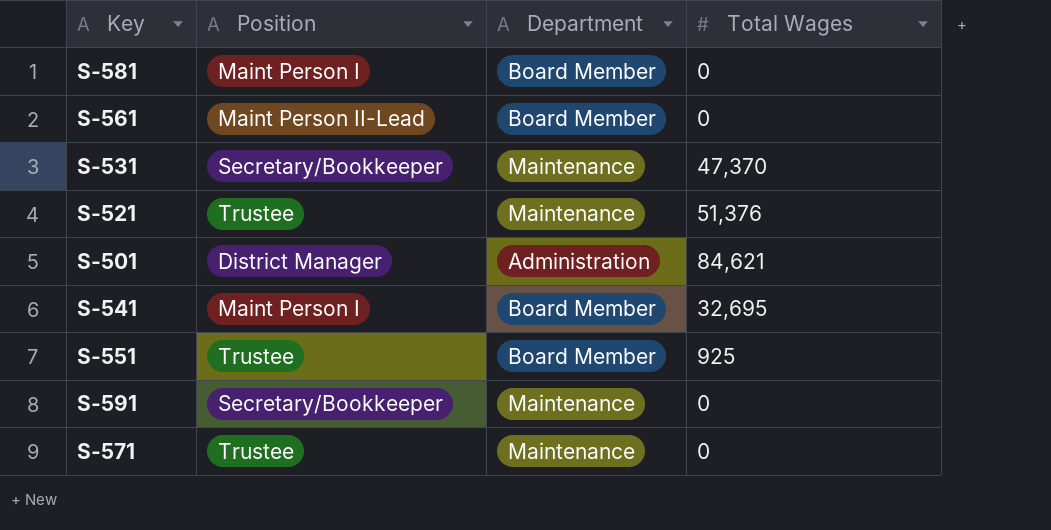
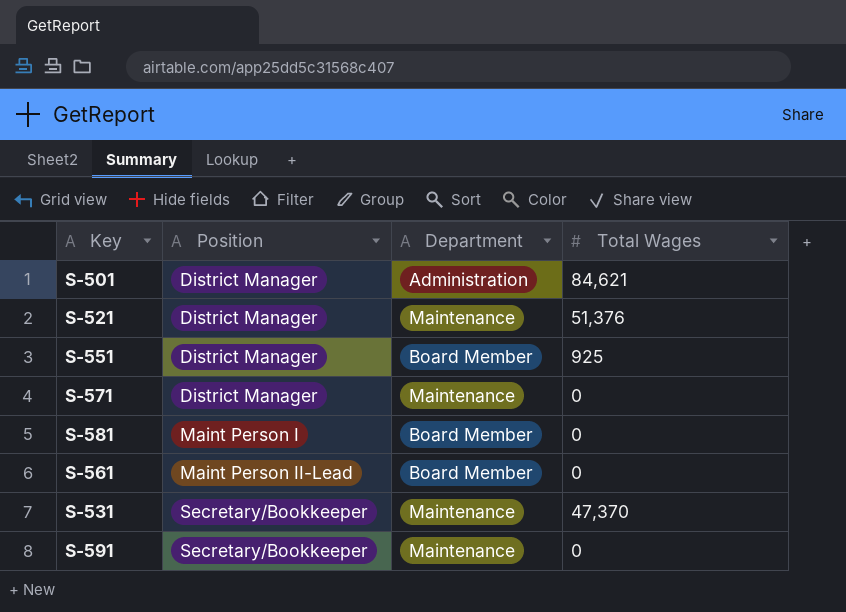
row order: none -> Position ascending
row S-541: Maint Person I | Board Member | 32,695 -> none
S-521 | Position: Trustee -> District Manager
S-551 | Position: Trustee -> District Manager
S-571 | Position: Trustee -> District Manager

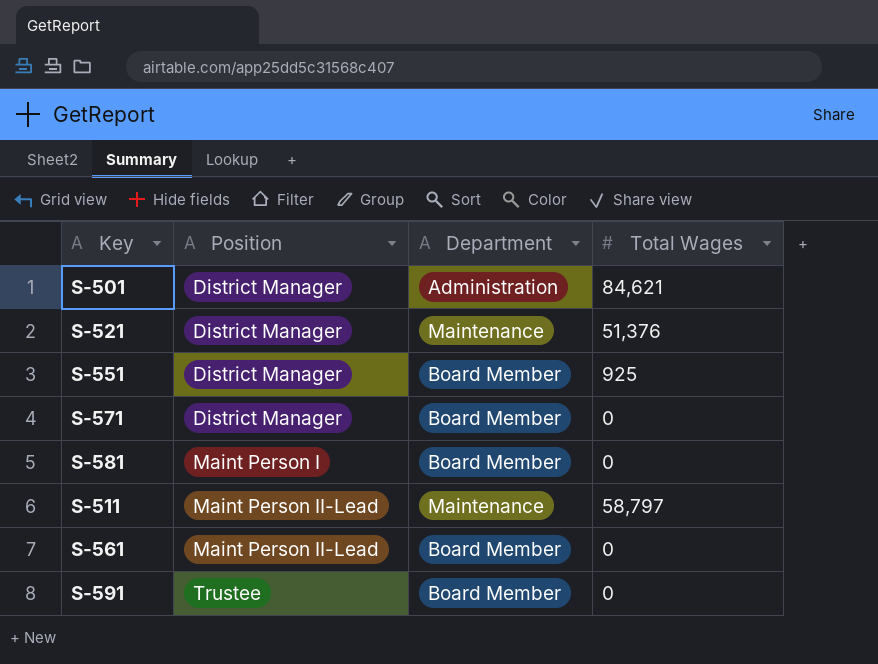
row S-531: Secretary/Bookkeeper | Maintenance | 47,370 -> none
S-571 | Department: Maintenance -> Board Member
row S-511: none -> Maint Person II-Lead | Maintenance | 58,797
S-591 | Position: Secretary/Bookkeeper -> Trustee
S-591 | Department: Maintenance -> Board Member

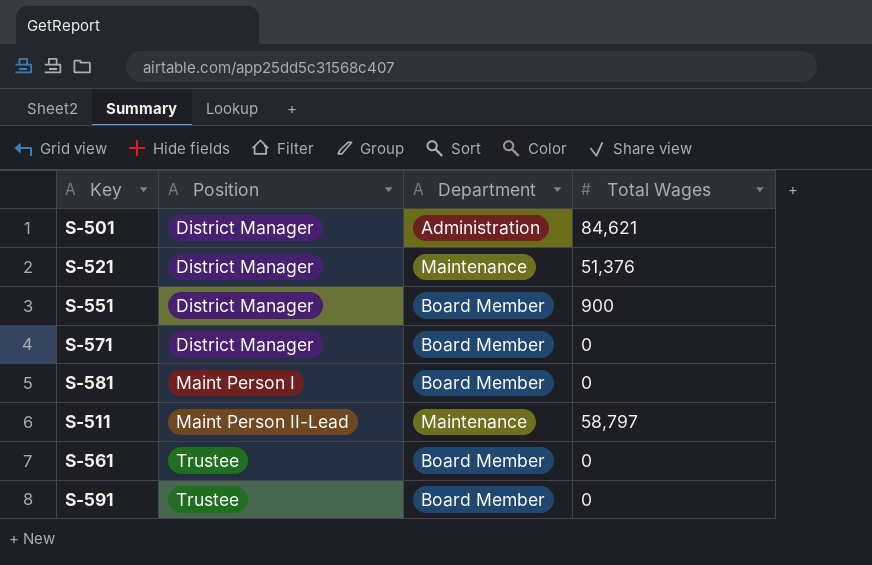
S-551 | Total Wages: 925 -> 900
S-561 | Position: Maint Person II-Lead -> Trustee

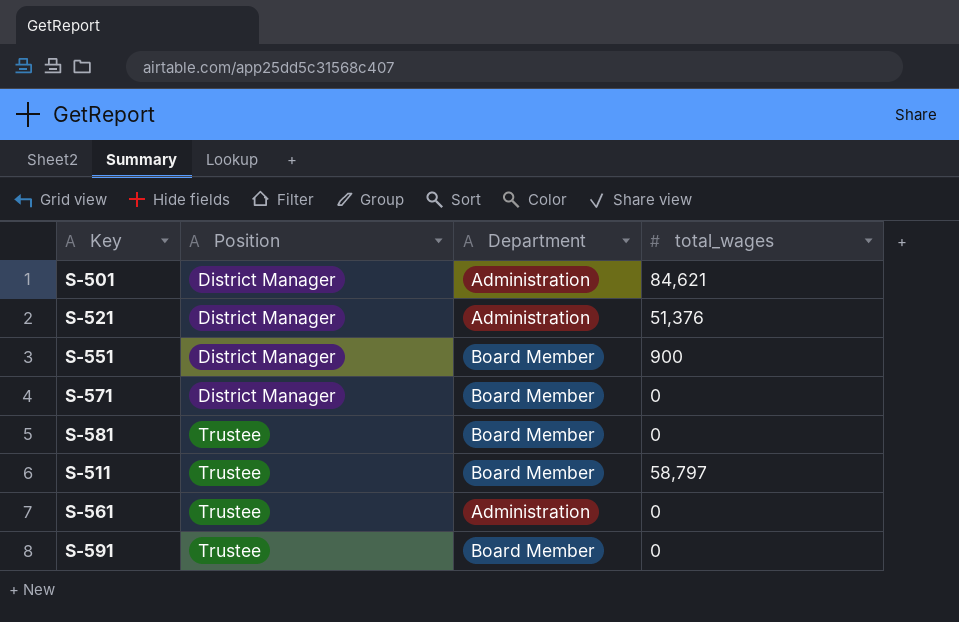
column name: Total Wages -> total_wages
S-521 | Department: Maintenance -> Administration
S-581 | Position: Maint Person I -> Trustee
S-511 | Position: Maint Person II-Lead -> Trustee
S-511 | Department: Maintenance -> Board Member
S-561 | Department: Board Member -> Administration

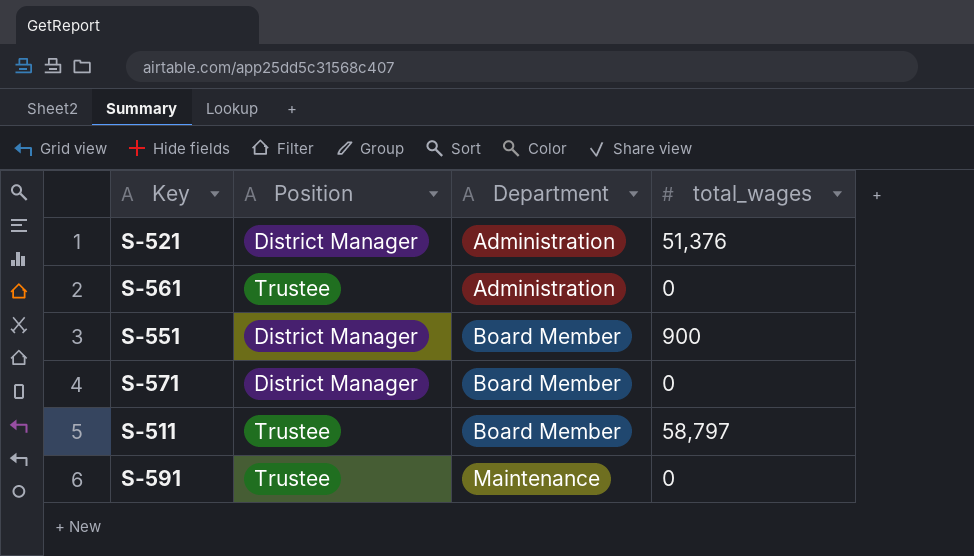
row order: Position ascending -> Department ascending
row S-501: District Manager | Administration | 84,621 -> none
row S-581: Trustee | Board Member | 0 -> none
S-591 | Department: Board Member -> Maintenance

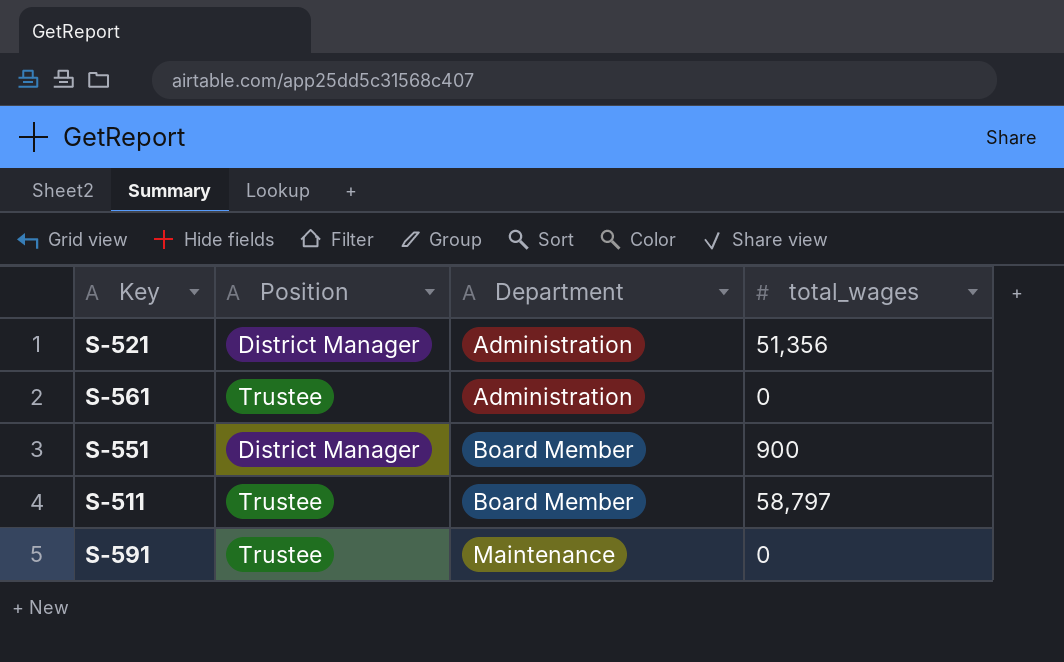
row S-571: District Manager | Board Member | 0 -> none
S-521 | total_wages: 51,376 -> 51,356

